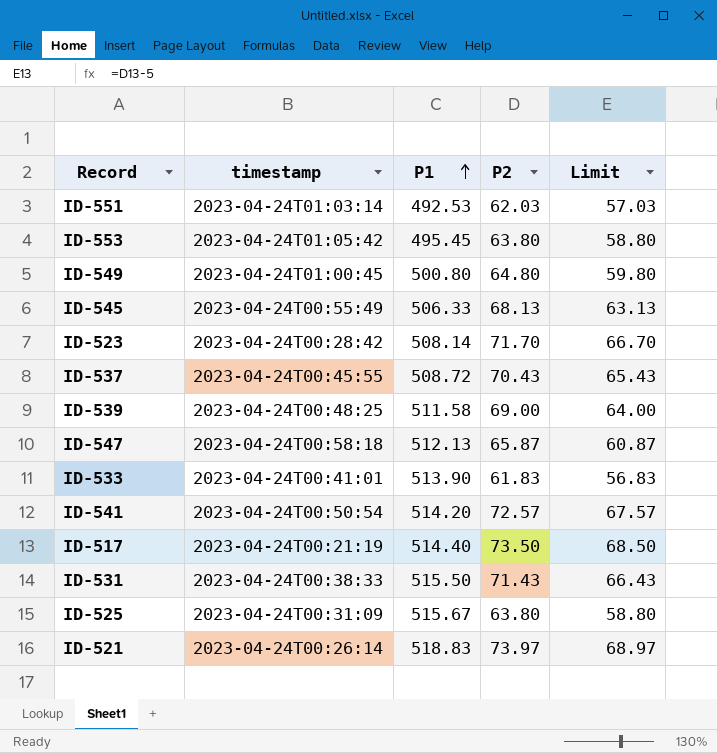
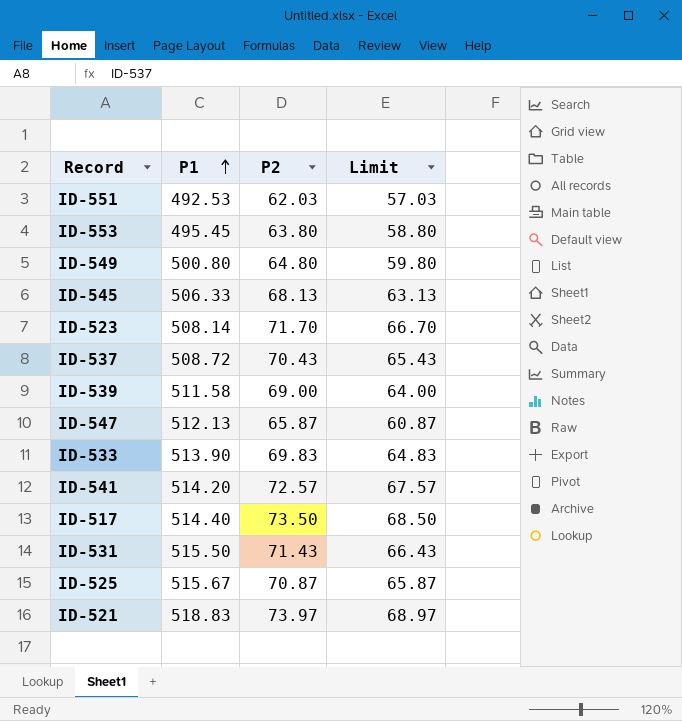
column timestamp | position: 2 -> none
ID-533 | P2: 61.83 -> 69.83
ID-533 | Limit: 56.83 -> 64.83
ID-525 | P2: 63.80 -> 70.87
ID-525 | Limit: 58.80 -> 65.87

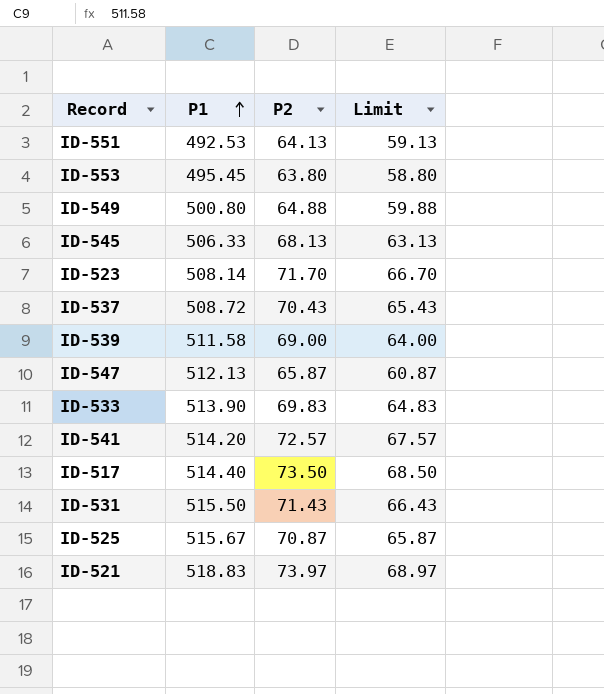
ID-551 | P2: 62.03 -> 64.13
ID-551 | Limit: 57.03 -> 59.13
ID-549 | P2: 64.80 -> 64.88
ID-549 | Limit: 59.80 -> 59.88

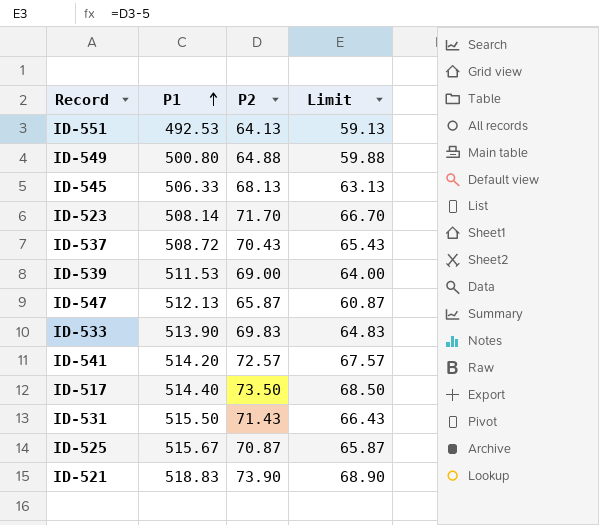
row ID-553: 495.45 | 63.80 | 58.80 -> none
ID-539 | P1: 511.58 -> 511.53
ID-521 | P2: 73.97 -> 73.90
ID-521 | Limit: 68.97 -> 68.90

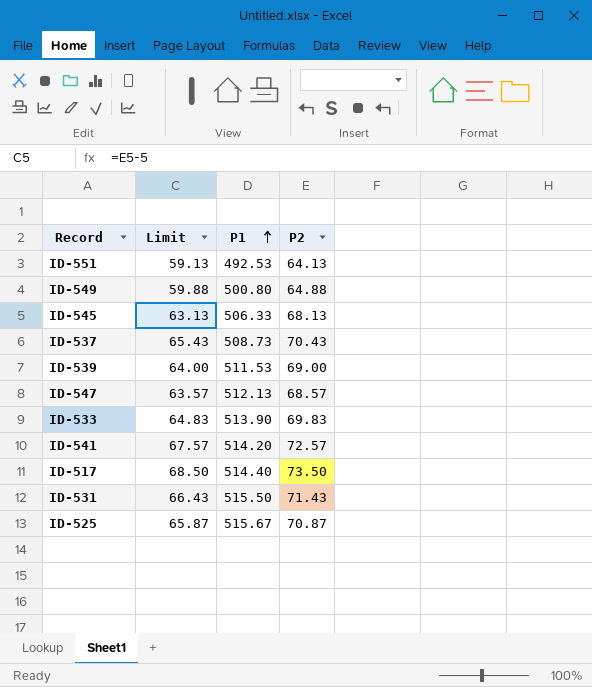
column Limit | position: 4 -> 2
row ID-523: 508.14 | 71.70 | 66.70 -> none
row ID-521: 518.83 | 73.90 | 68.90 -> none
ID-537 | P1: 508.72 -> 508.73
ID-547 | Limit: 60.87 -> 63.57
ID-547 | P2: 65.87 -> 68.57

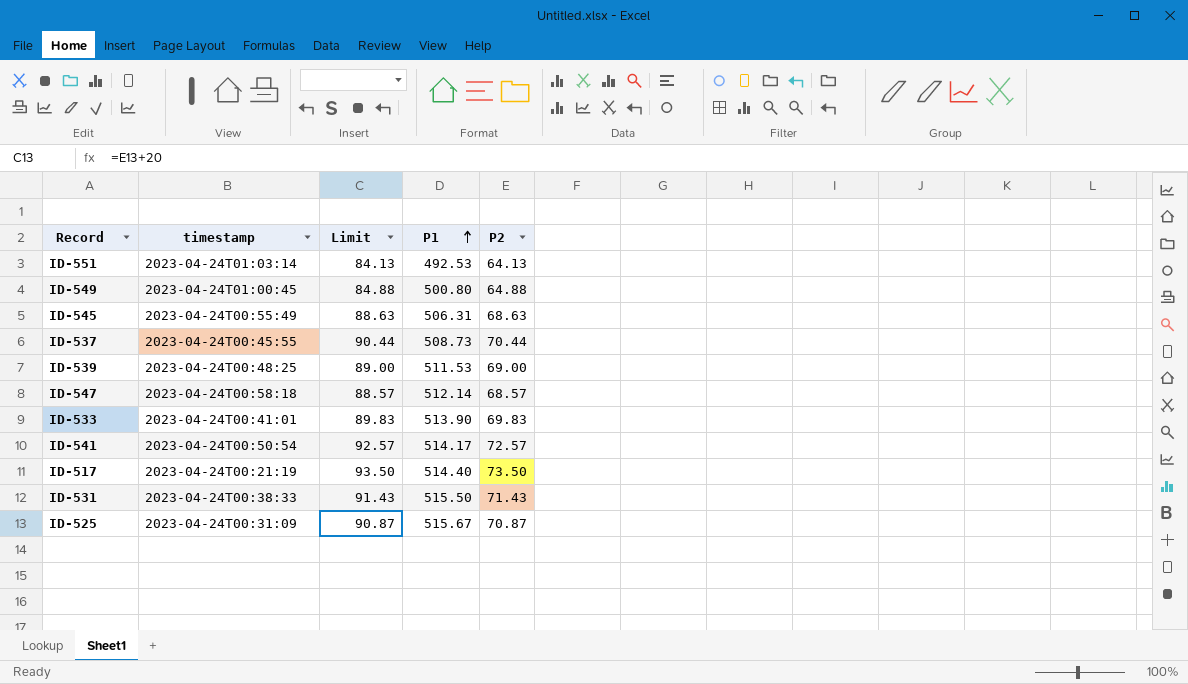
column timestamp | position: none -> 2
column Limit | formula: [P2] - 5 -> [P2] + 20
ID-545 | P1: 506.33 -> 506.31
ID-545 | P2: 68.13 -> 68.63
ID-537 | P2: 70.43 -> 70.44
ID-547 | P1: 512.13 -> 512.14
ID-541 | P1: 514.20 -> 514.17

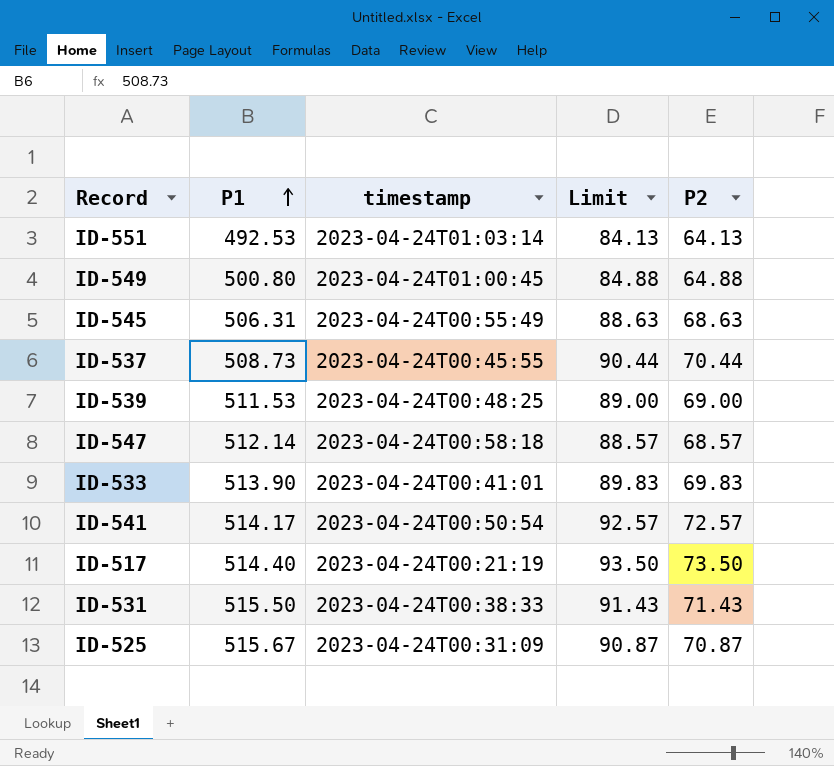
column P1 | position: 4 -> 2

